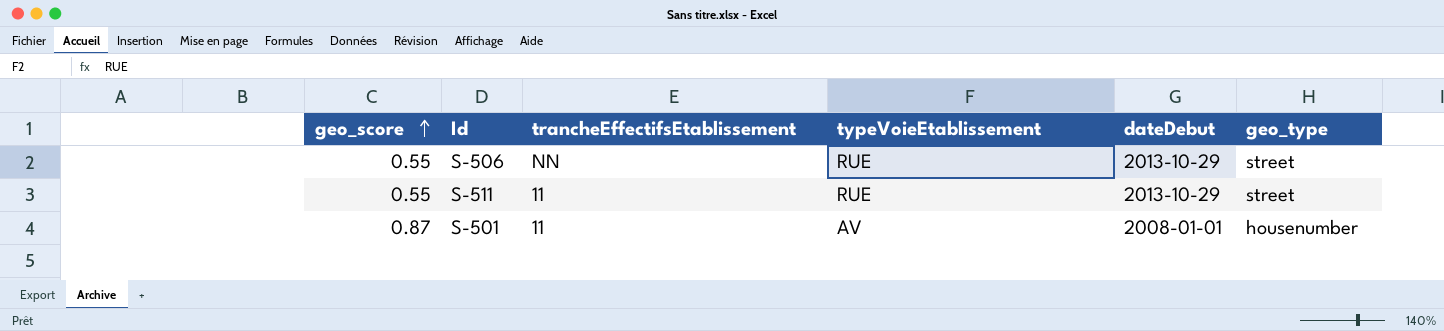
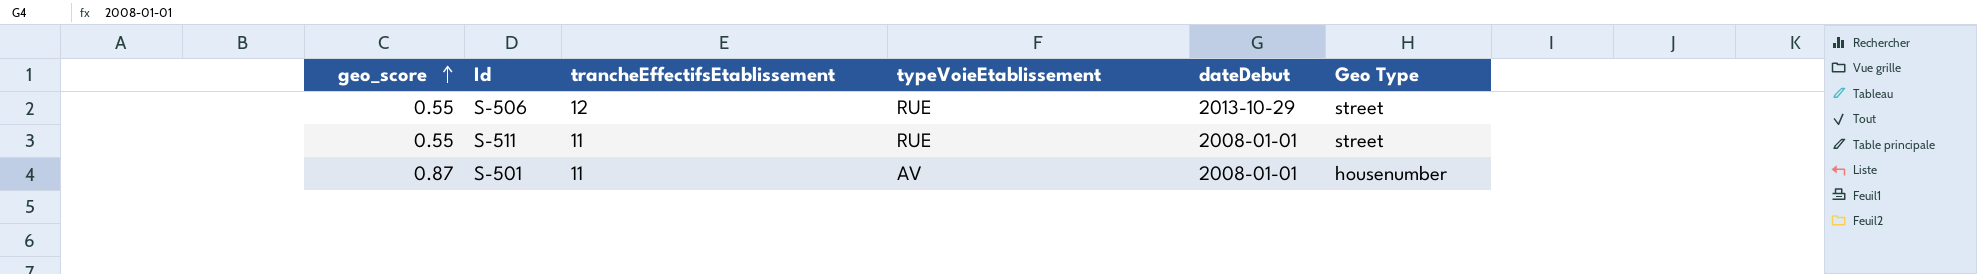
column name: geo_type -> Geo Type
S-506 | trancheEffectifsEtablissement: NN -> 12
S-511 | dateDebut: 2013-10-29 -> 2008-01-01

